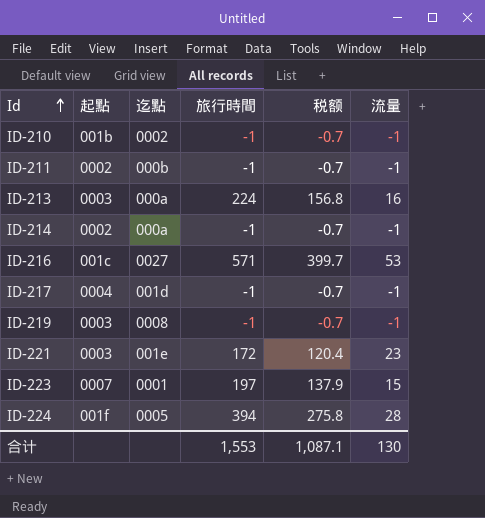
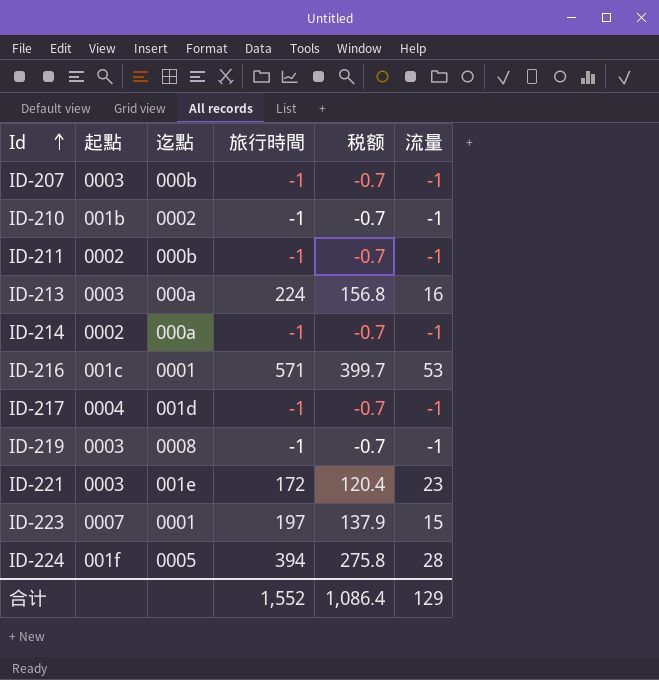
row ID-207: none -> 0003 | 000b | -1 | -0.7 | -1
ID-216 | 迄點: 0027 -> 0001
合计 | 旅行時間: 1,553 -> 1,552
合计 | 税额: 1,087.1 -> 1,086.4
合计 | 流量: 130 -> 129

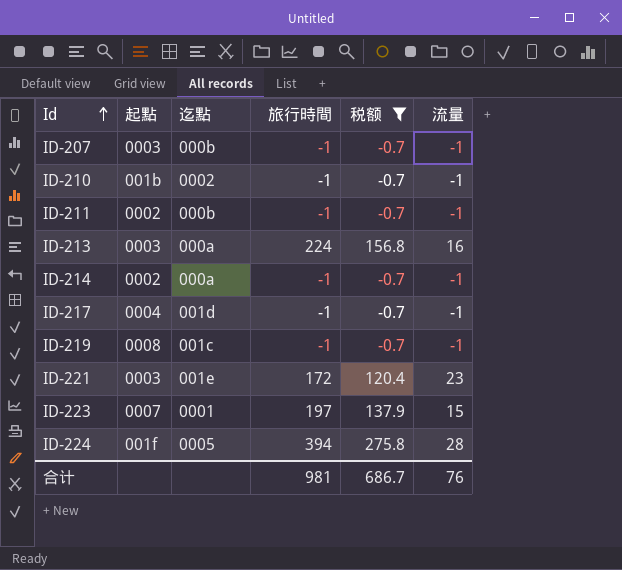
filter: none -> 税额 != 399.7
ID-219 | 起點: 0003 -> 0008
ID-219 | 迄點: 0008 -> 001c
合计 | 旅行時間: 1,552 -> 981
合计 | 税额: 1,086.4 -> 686.7
合计 | 流量: 129 -> 76

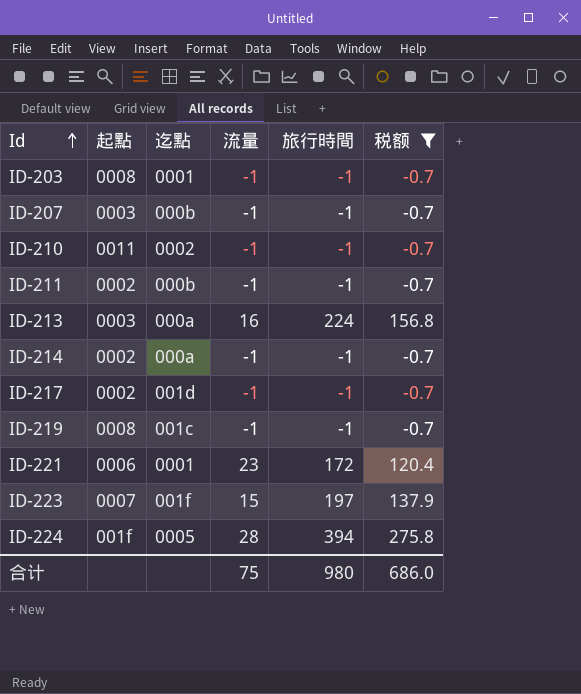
column 流量 | position: 6 -> 4
row ID-203: none -> 0008 | 0001 | -1 | -1 | -0.7
ID-210 | 起點: 001b -> 0011
ID-217 | 起點: 0004 -> 0002
ID-221 | 起點: 0003 -> 0006
ID-221 | 迄點: 001e -> 0001
ID-223 | 迄點: 0001 -> 001f
合计 | 流量: 76 -> 75
合计 | 旅行時間: 981 -> 980
合计 | 税额: 686.7 -> 686.0

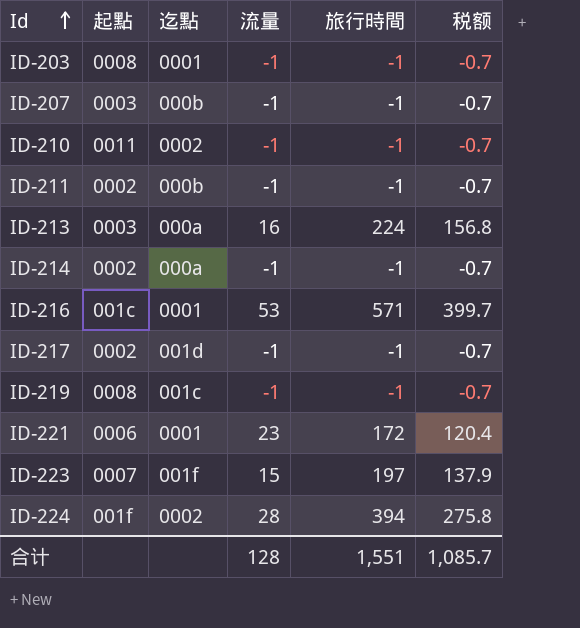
filter: 税额 != 399.7 -> none
ID-224 | 迄點: 0005 -> 0002
合计 | 流量: 75 -> 128
合计 | 旅行時間: 980 -> 1,551
合计 | 税额: 686.0 -> 1,085.7

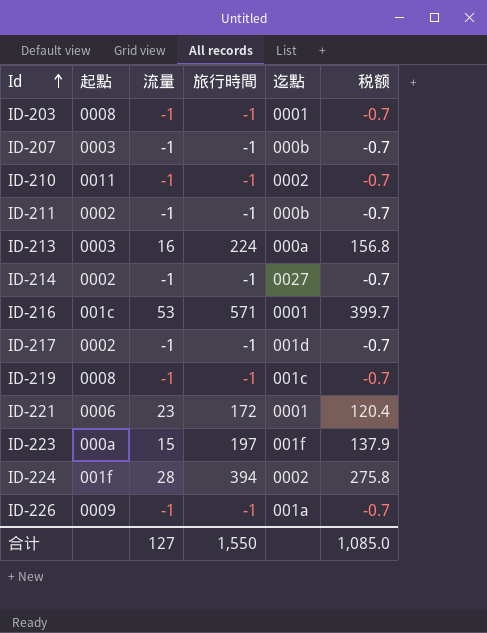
column 迄點 | position: 3 -> 5
ID-214 | 迄點: 000a -> 0027
ID-223 | 起點: 0007 -> 000a
row ID-226: none -> 0009 | -1 | -1 | 001a | -0.7
合计 | 流量: 128 -> 127
合计 | 旅行時間: 1,551 -> 1,550
合计 | 税额: 1,085.7 -> 1,085.0

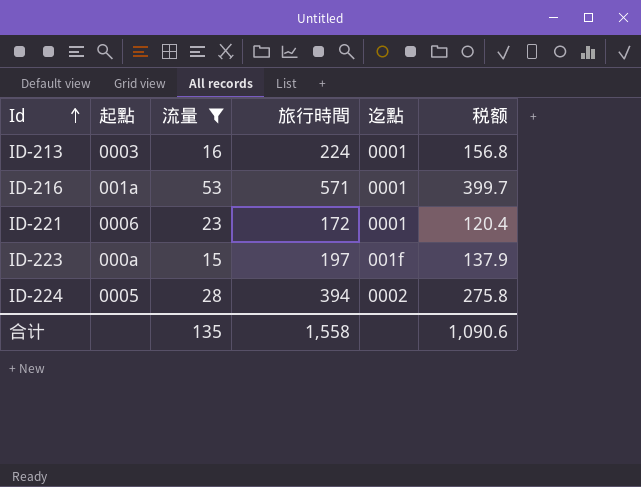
filter: none -> 流量 != -1
ID-213 | 迄點: 000a -> 0001
ID-216 | 起點: 001c -> 001a
ID-224 | 起點: 001f -> 0005
合计 | 流量: 127 -> 135
合计 | 旅行時間: 1,550 -> 1,558
合计 | 税额: 1,085.0 -> 1,090.6

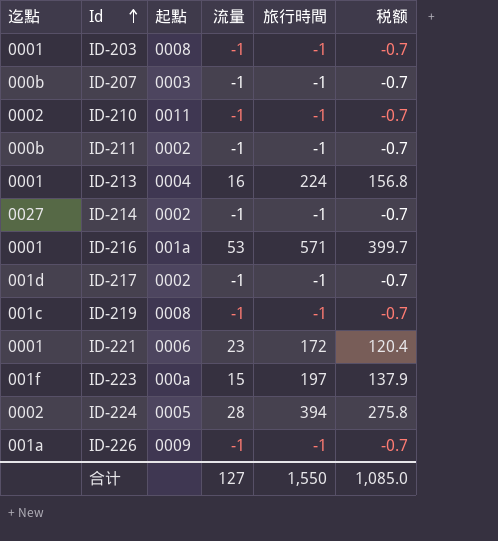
filter: 流量 != -1 -> none
column 迄點 | position: 5 -> 1
ID-213 | 起點: 0003 -> 0004
合计 | 流量: 135 -> 127
合计 | 旅行時間: 1,558 -> 1,550
合计 | 税额: 1,090.6 -> 1,085.0

